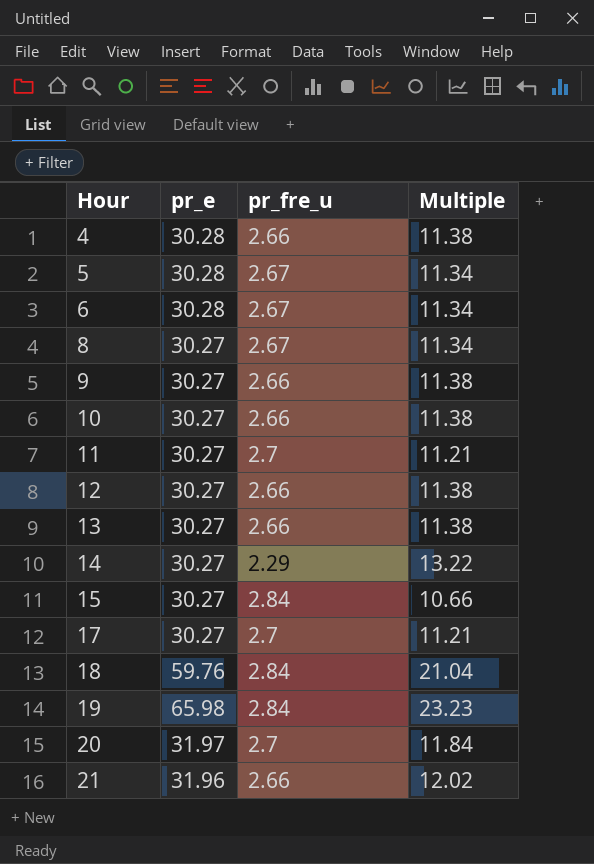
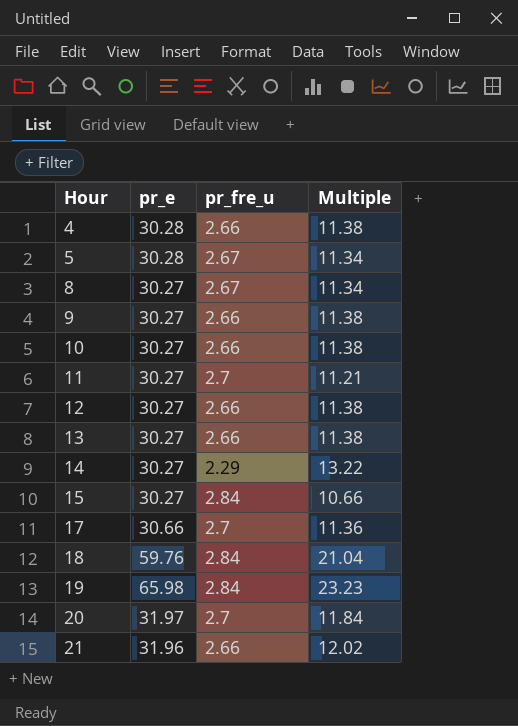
row 6: 30.28 | 2.67 | 11.34 -> none
17 | pr_e: 30.27 -> 30.66
17 | Multiple: 11.21 -> 11.36

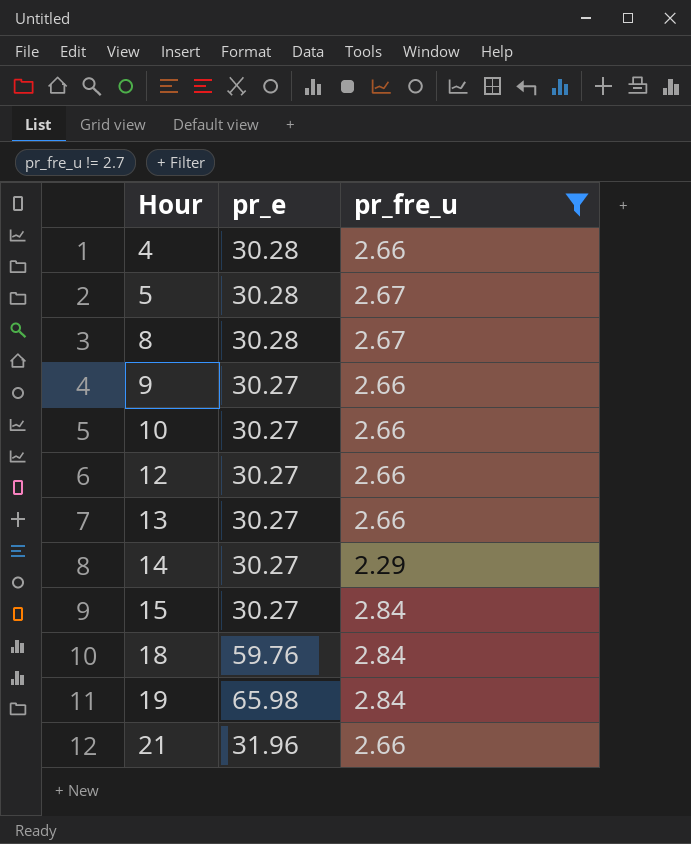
filter: none -> pr_fre_u != 2.7
column Multiple | formula: [pr_e] / [pr_fre_u] -> none
8 | pr_e: 30.27 -> 30.28

